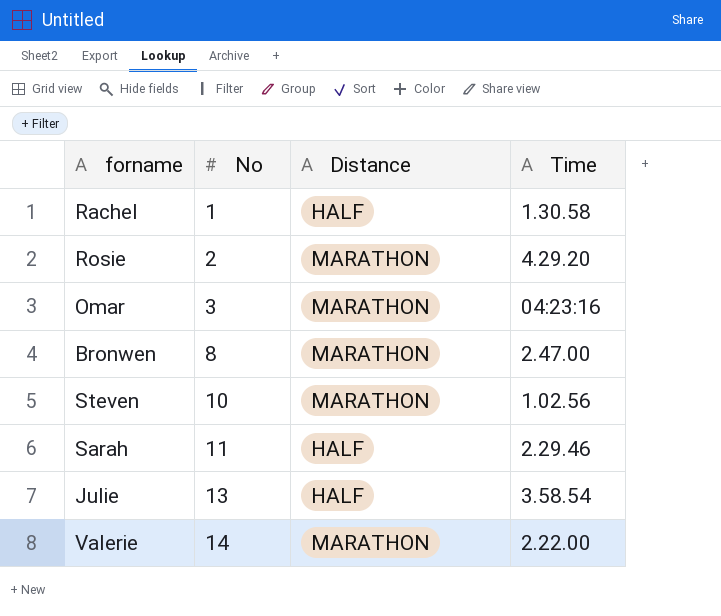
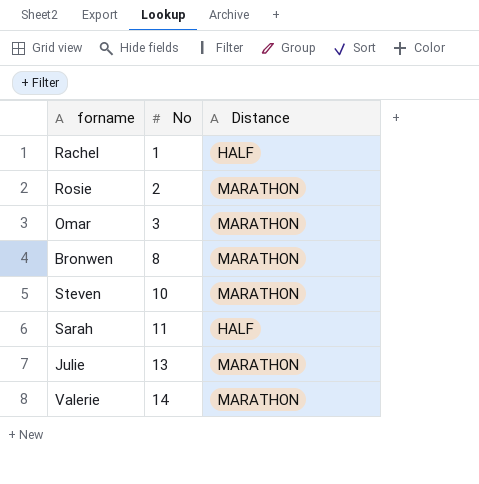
column Time | position: 4 -> none
Julie | Distance: HALF -> MARATHON

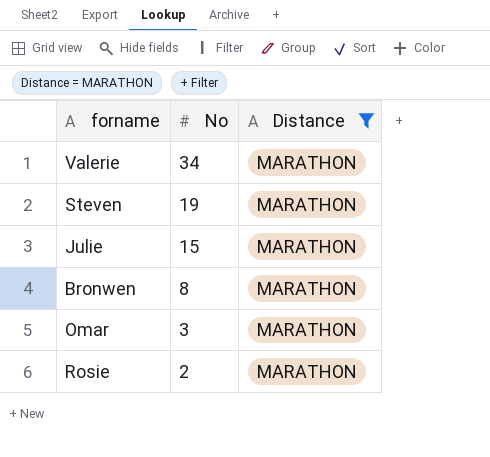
filter: none -> Distance = MARATHON
row order: No ascending -> No descending
Valerie | No: 14 -> 34
Steven | No: 10 -> 19
Julie | No: 13 -> 15

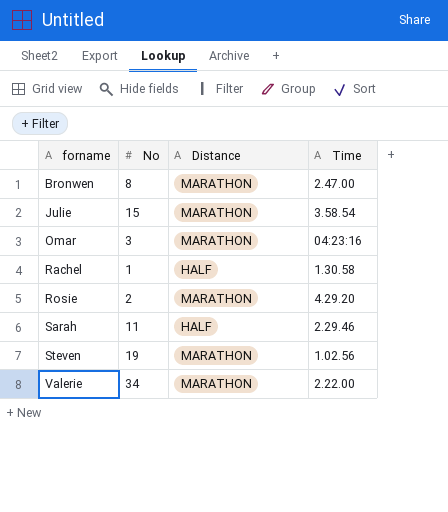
filter: Distance = MARATHON -> none
row order: No descending -> forname ascending
column Time | position: none -> 4

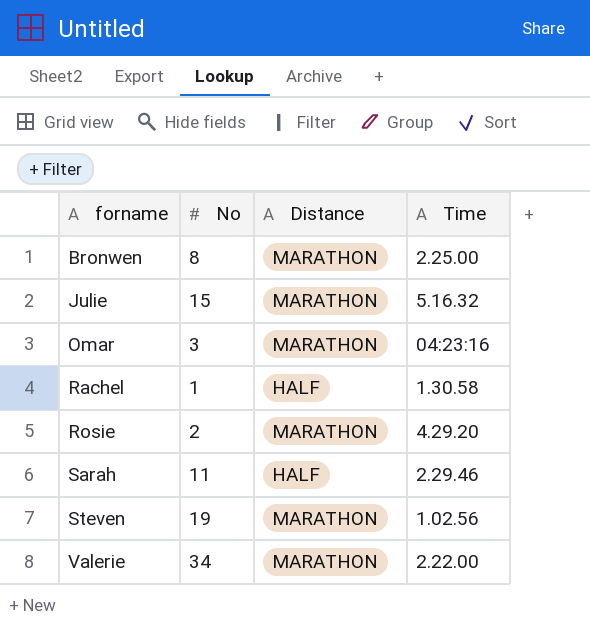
Bronwen | Time: 2.47.00 -> 2.25.00
Julie | Time: 3.58.54 -> 5.16.32

